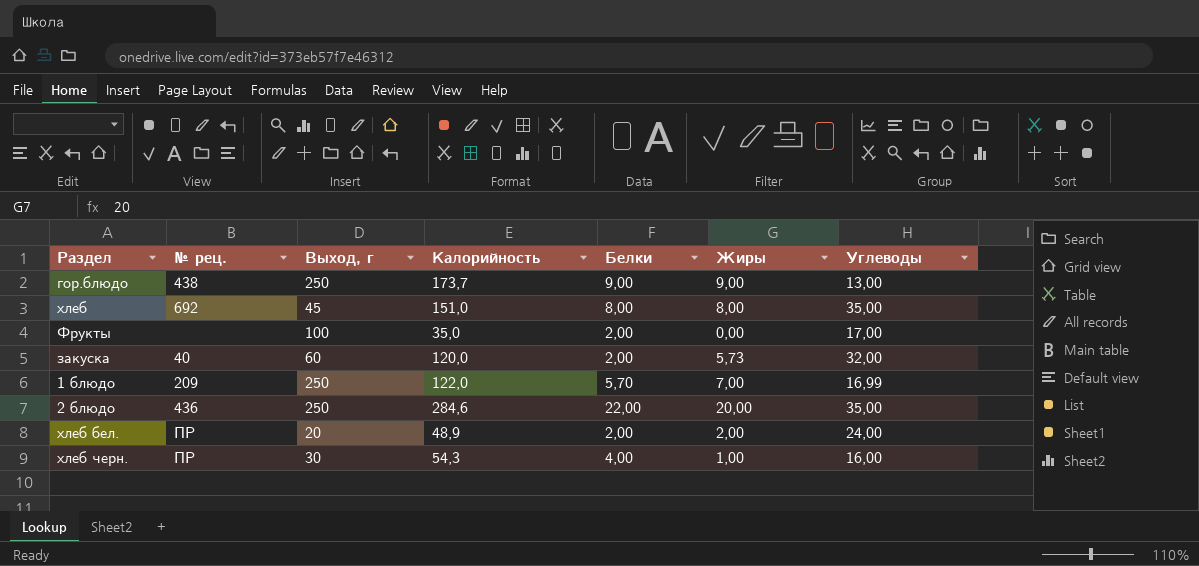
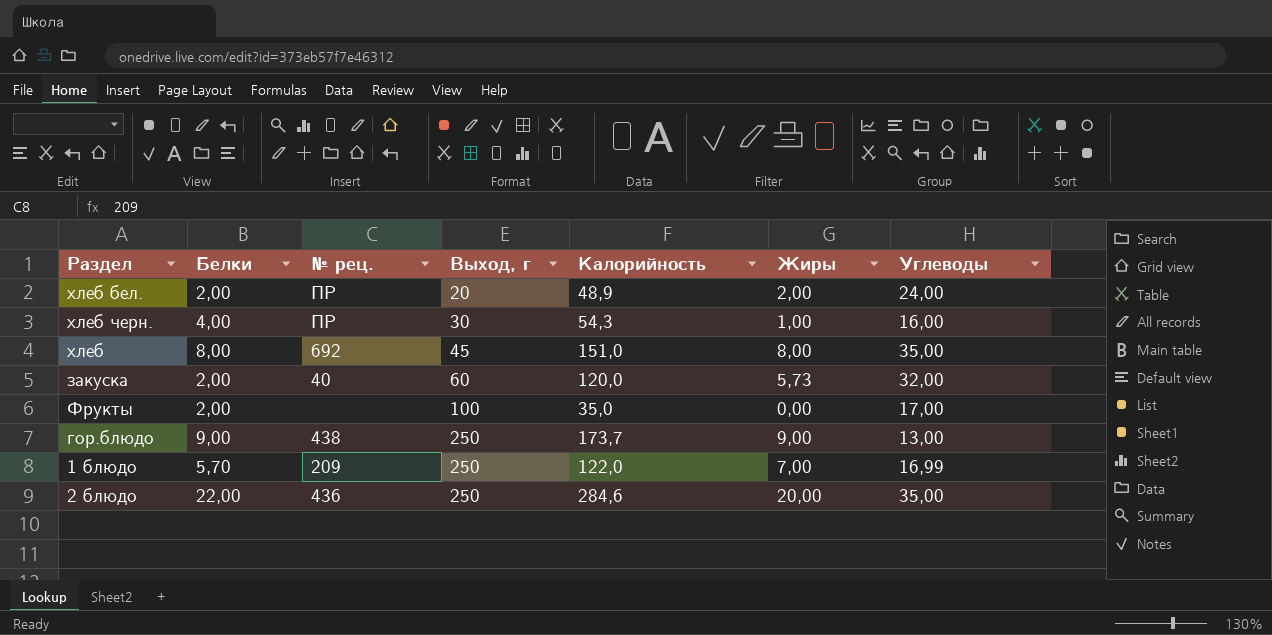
row order: none -> Выход, г ascending
column Белки | position: 5 -> 2

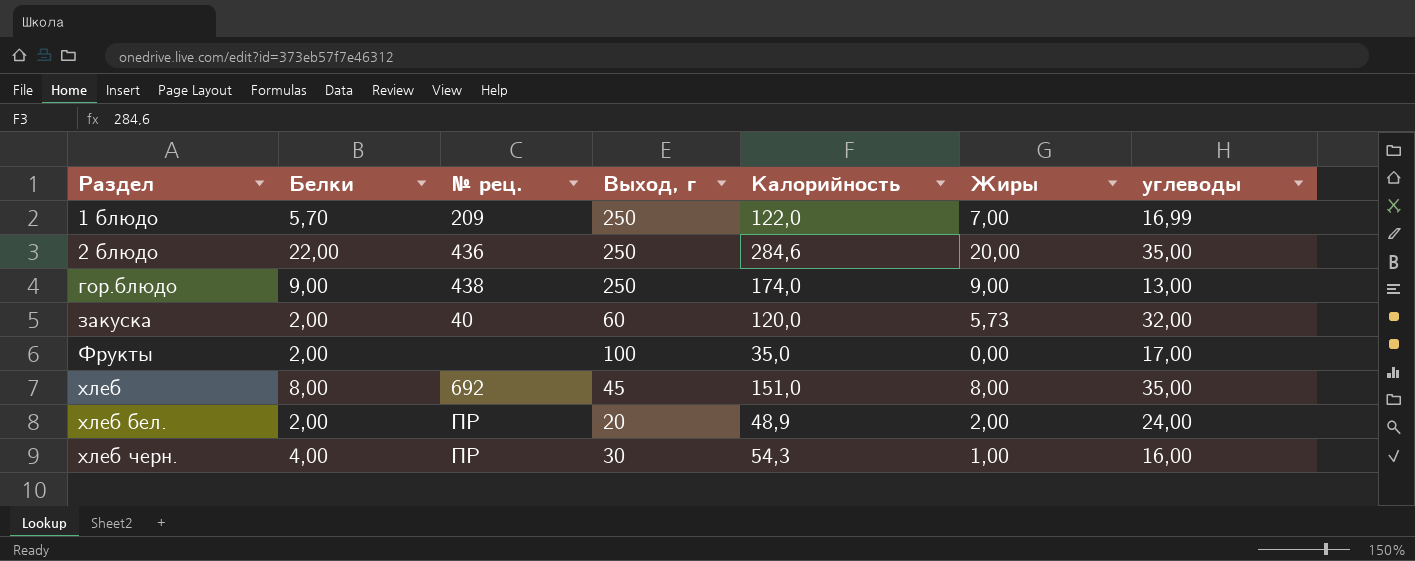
row order: Выход, г ascending -> Раздел ascending
column name: Углеводы -> углеводы
гор.блюдо | Калорийность: 173,7 -> 174,0

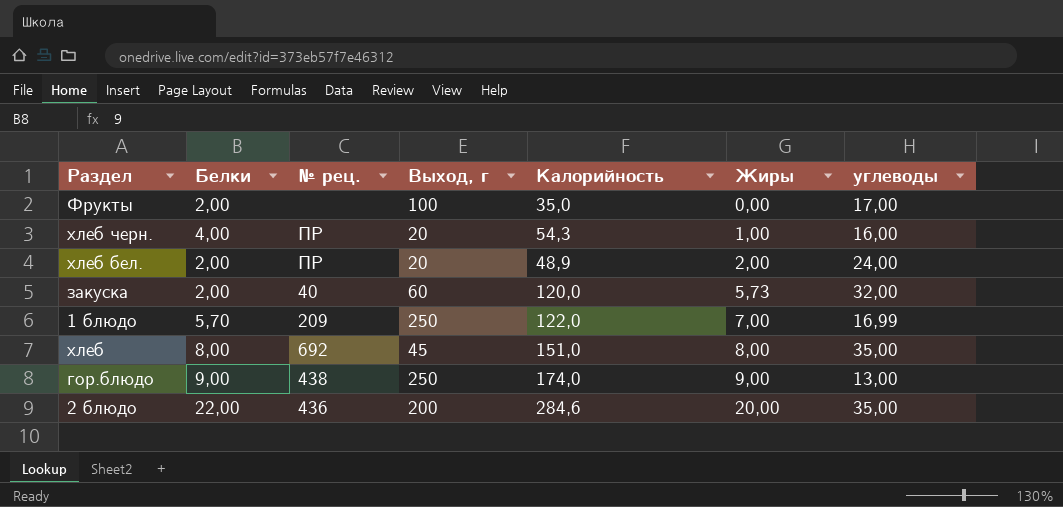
row order: Раздел ascending -> Жиры ascending
хлеб черн. | Выход, г: 30 -> 20
2 блюдо | Выход, г: 250 -> 200

